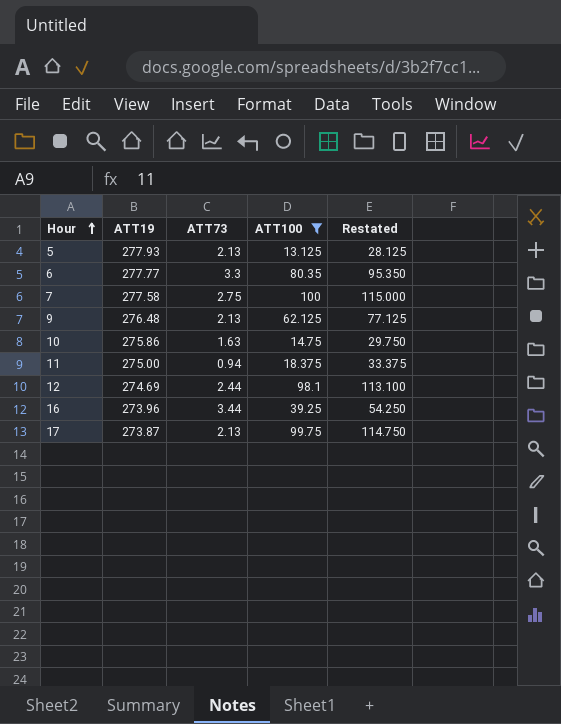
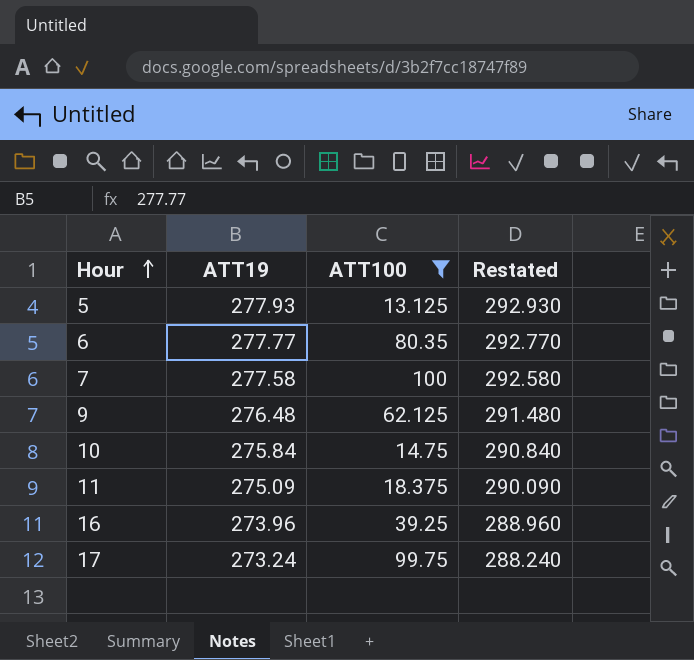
column ATT73 | position: 3 -> none
column Restated | formula: [ATT100] + 15 -> [ATT19] + 15
row 12: 274.69 | 2.44 | 98.1 | 113.100 -> none
10 | ATT19: 275.86 -> 275.84
11 | ATT19: 275.00 -> 275.09
17 | ATT19: 273.87 -> 273.24

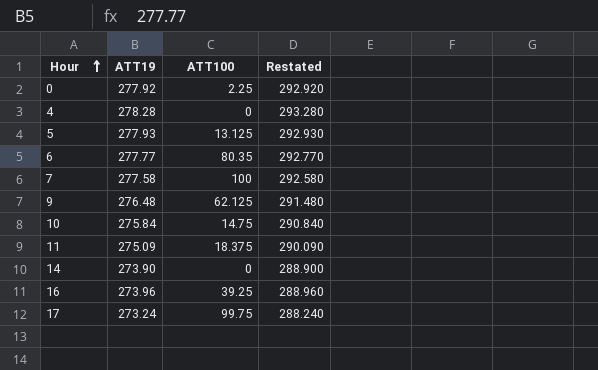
filter: ATT100 >= 13.125 -> none

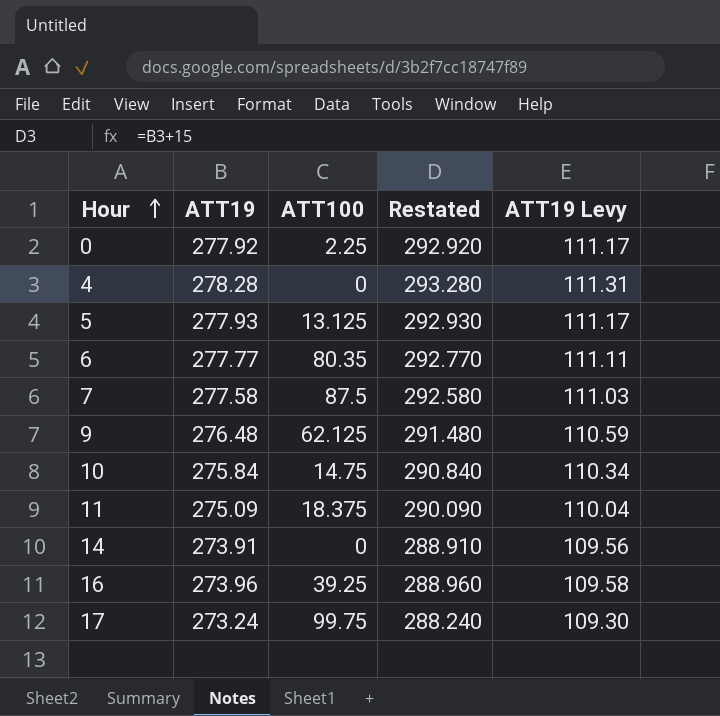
column ATT19 Levy | formula: none -> [ATT19] * 0.4
7 | ATT100: 100 -> 87.5
14 | ATT19: 273.90 -> 273.91
14 | Restated: 288.900 -> 288.910

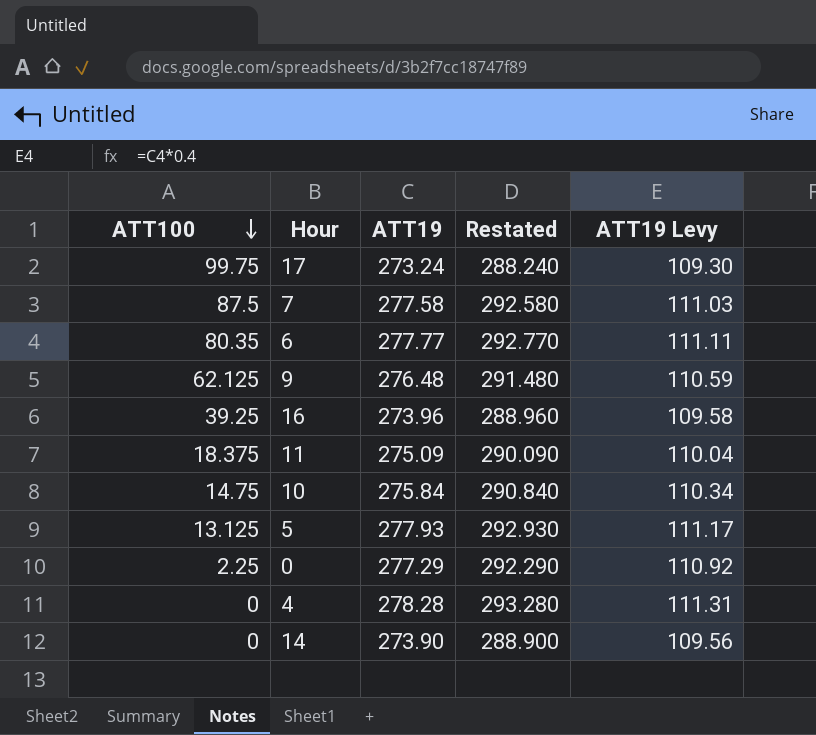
row order: Hour ascending -> ATT100 descending
column ATT100 | position: 3 -> 1
0 | ATT19: 277.92 -> 277.29
0 | Restated: 292.920 -> 292.290
0 | ATT19 Levy: 111.17 -> 110.92
14 | ATT19: 273.91 -> 273.90
14 | Restated: 288.910 -> 288.900

